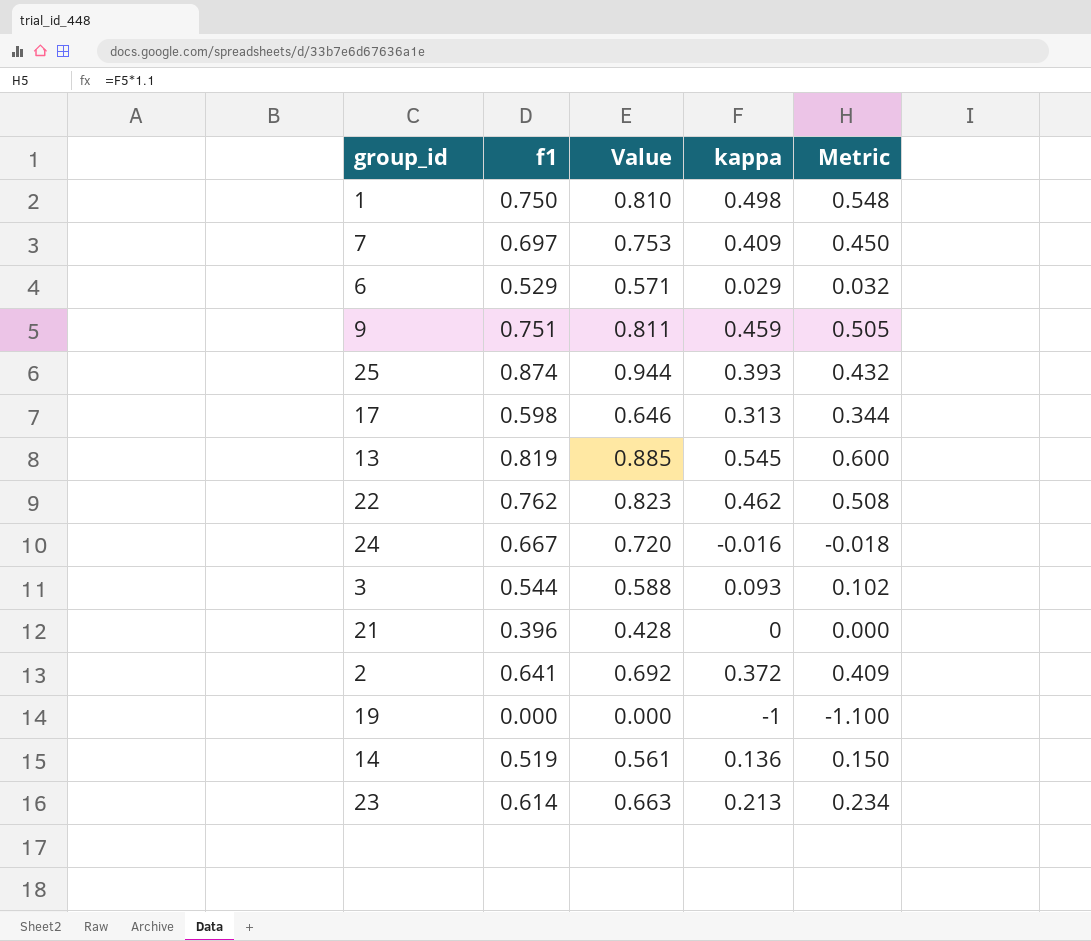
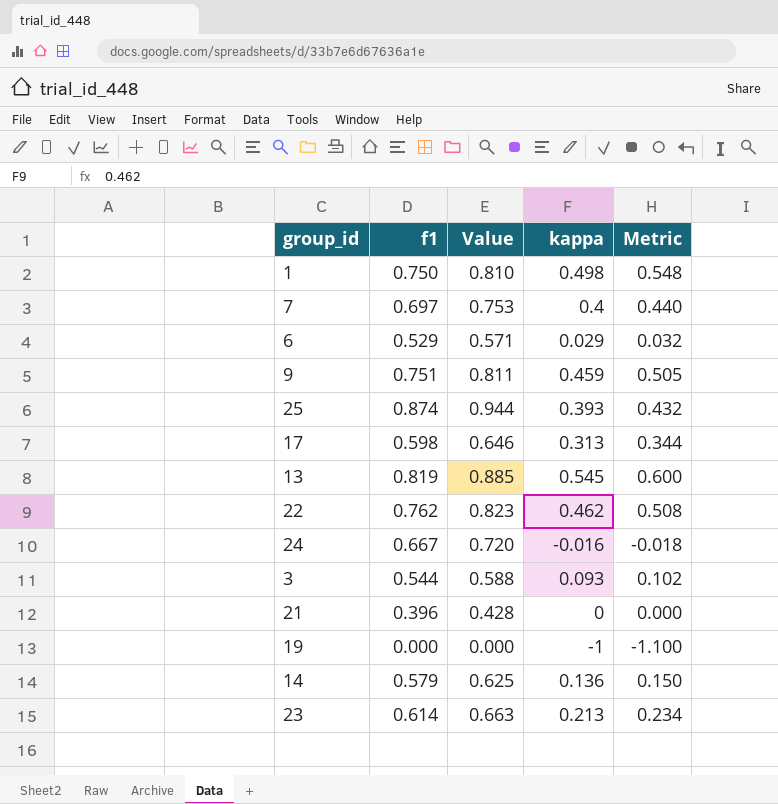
row 2: 0.641 | 0.692 | 0.372 | 0.409 -> none
7 | kappa: 0.409 -> 0.4
7 | Metric: 0.450 -> 0.440
14 | f1: 0.519 -> 0.579
14 | Value: 0.561 -> 0.625

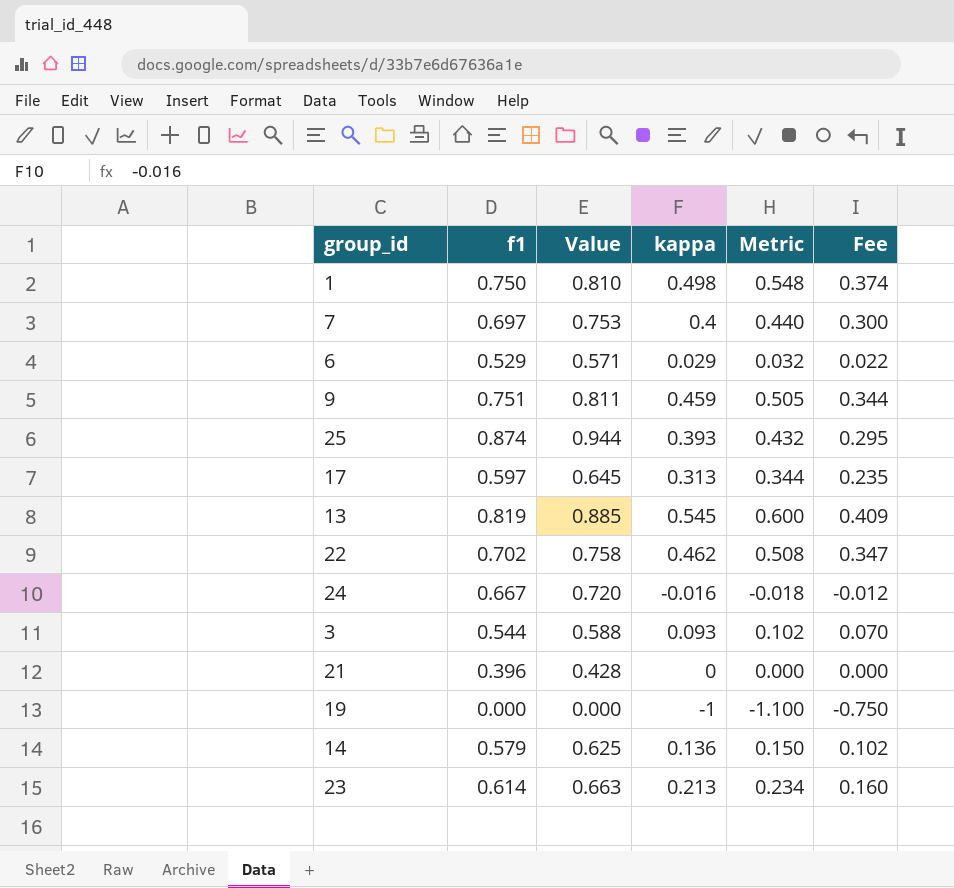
column Fee | formula: none -> [kappa] * 0.75
17 | f1: 0.598 -> 0.597
17 | Value: 0.646 -> 0.645
22 | f1: 0.762 -> 0.702
22 | Value: 0.823 -> 0.758

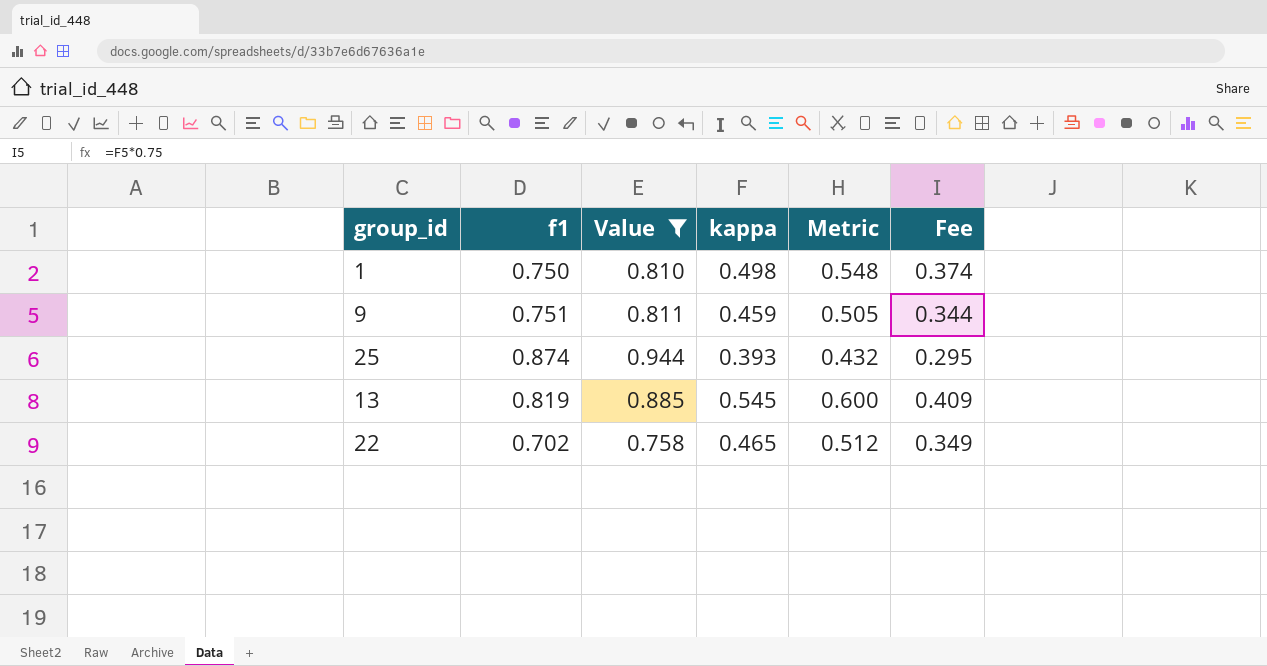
filter: none -> Value >= 0.758
22 | kappa: 0.462 -> 0.465
22 | Metric: 0.508 -> 0.512
22 | Fee: 0.347 -> 0.349

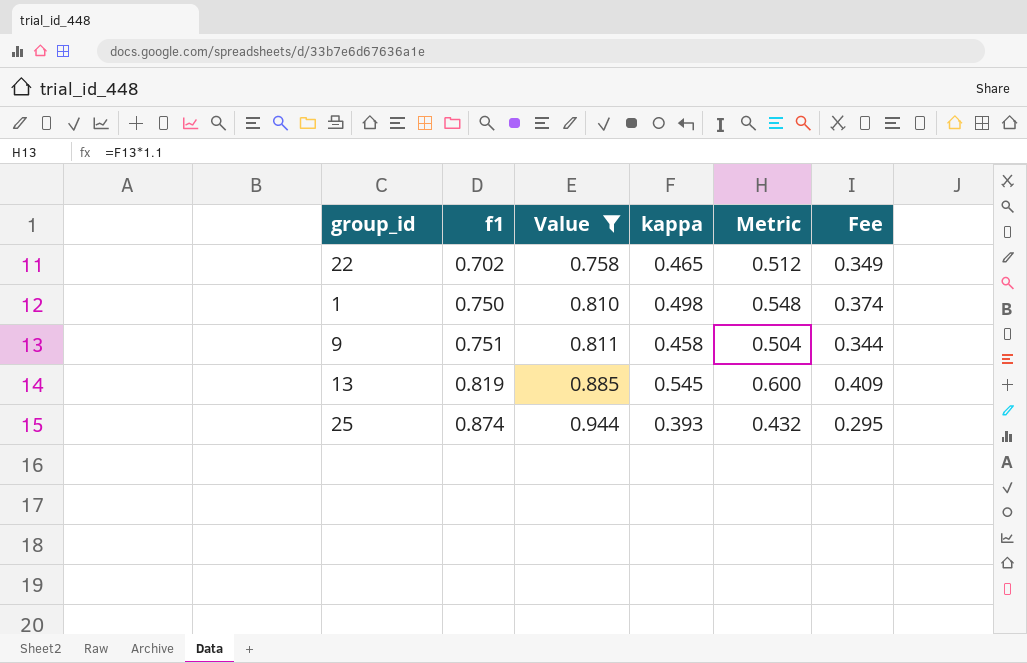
row order: none -> f1 ascending
9 | kappa: 0.459 -> 0.458
9 | Metric: 0.505 -> 0.504

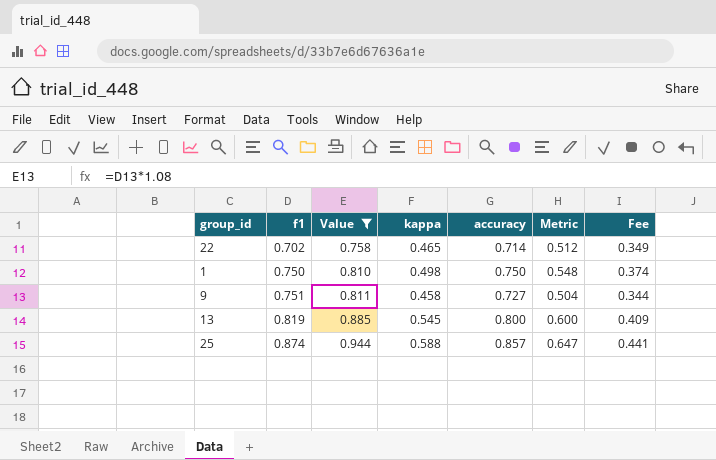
column accuracy | position: none -> 5
25 | kappa: 0.393 -> 0.588
25 | Metric: 0.432 -> 0.647
25 | Fee: 0.295 -> 0.441

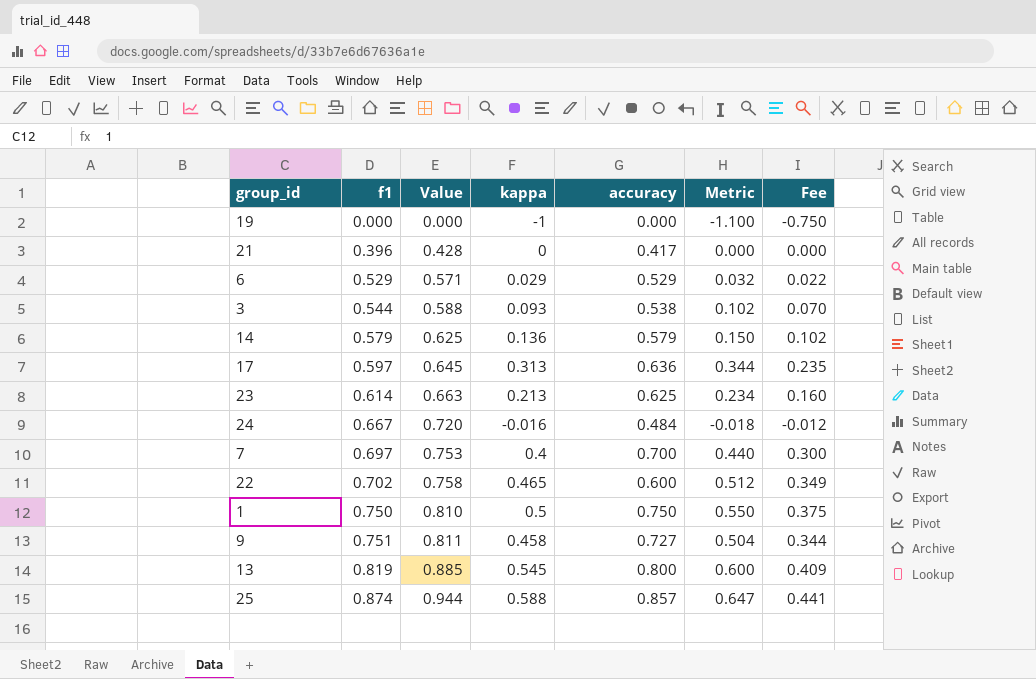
filter: Value >= 0.758 -> none
22 | accuracy: 0.714 -> 0.600
1 | kappa: 0.498 -> 0.5
1 | Metric: 0.548 -> 0.550
1 | Fee: 0.374 -> 0.375

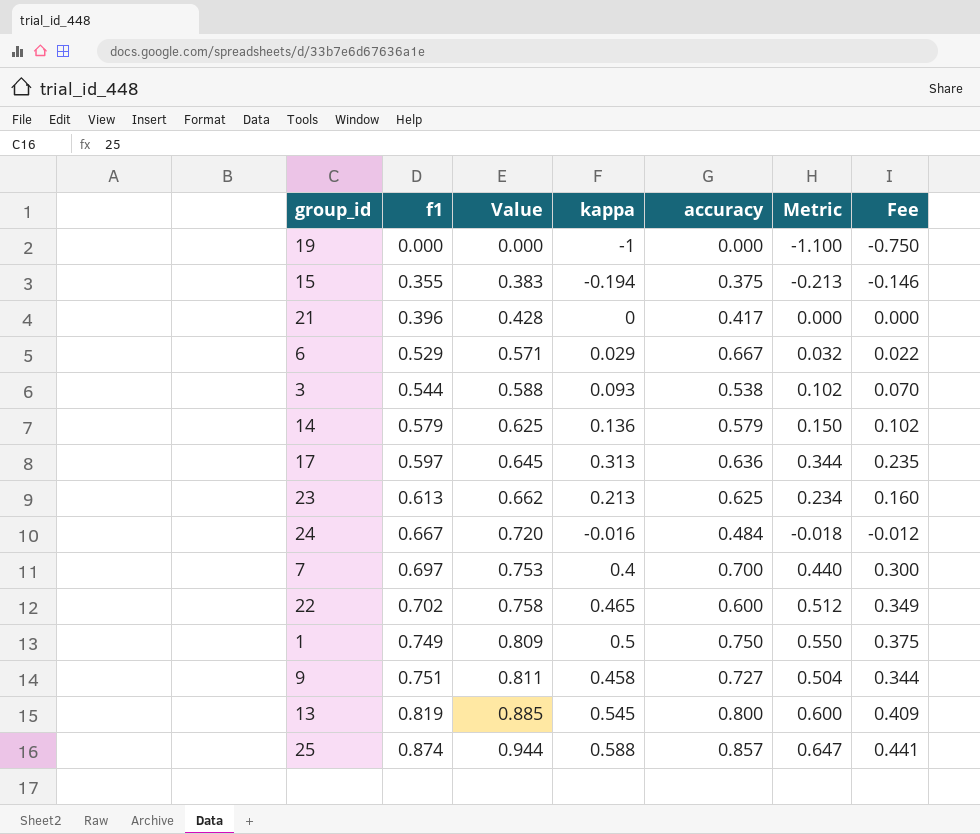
row 15: none -> 0.355 | 0.383 | -0.194 | 0.375 | -0.213 | -0.146
6 | accuracy: 0.529 -> 0.667
23 | f1: 0.614 -> 0.613
23 | Value: 0.663 -> 0.662
1 | f1: 0.750 -> 0.749
1 | Value: 0.810 -> 0.809

